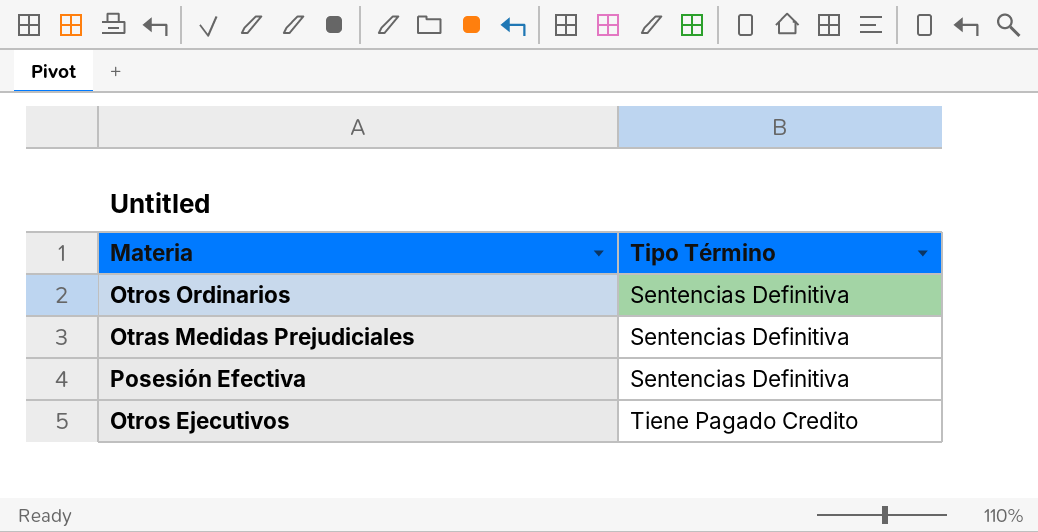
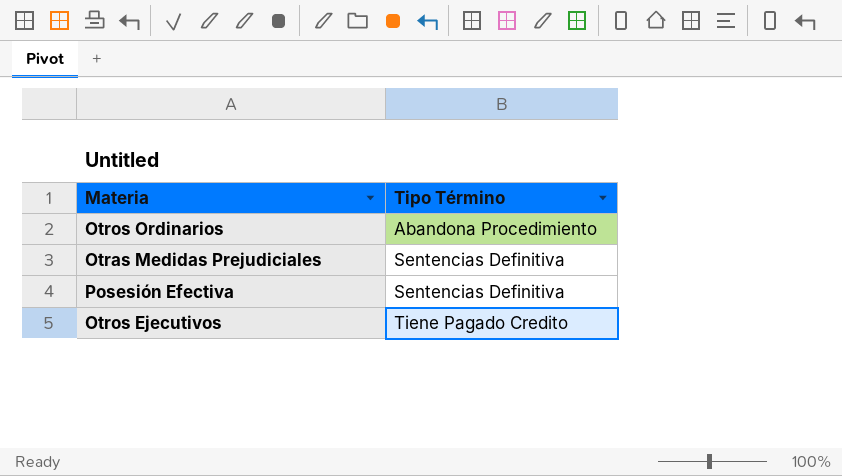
Otros Ordinarios | Tipo Término: Sentencias Definitiva -> Abandona Procedimiento

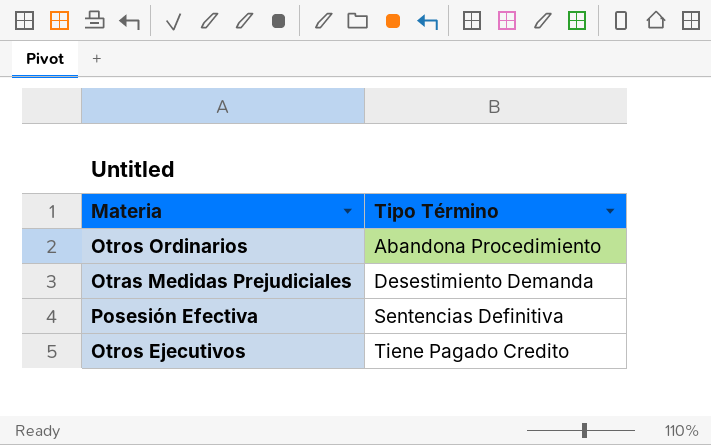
Otras Medidas Prejudiciales | Tipo Término: Sentencias Definitiva -> Desestimiento Demanda

